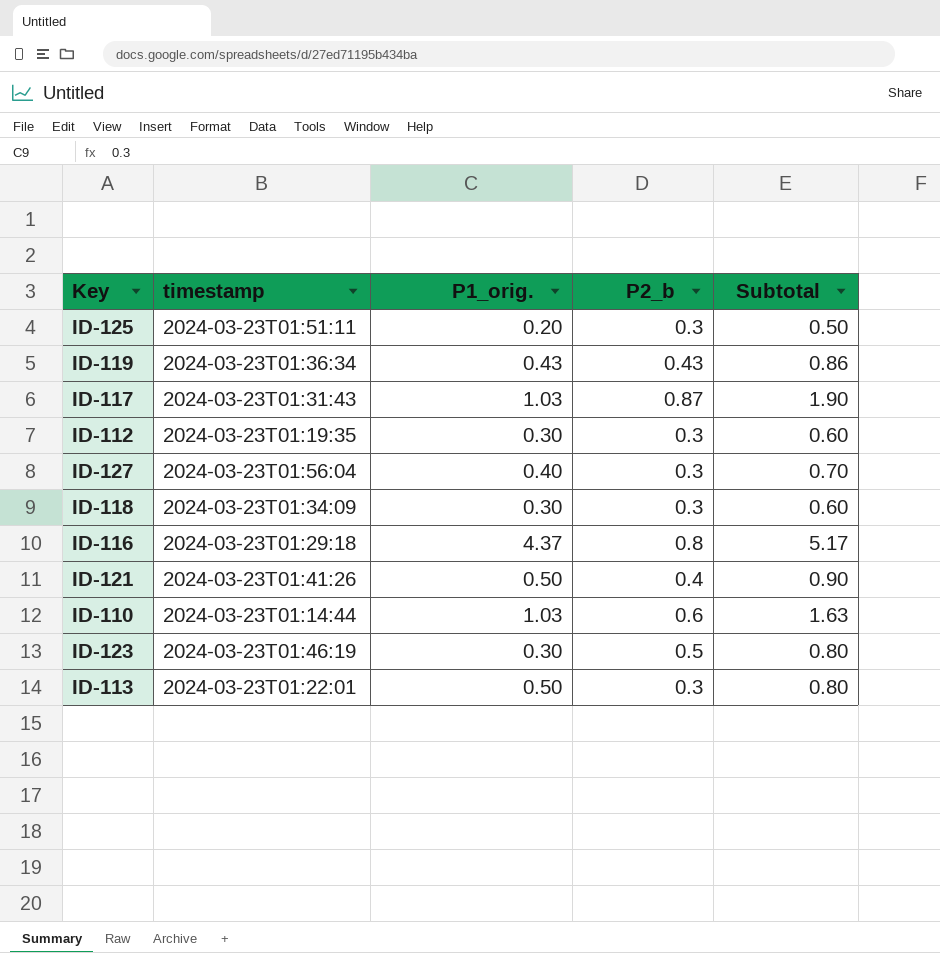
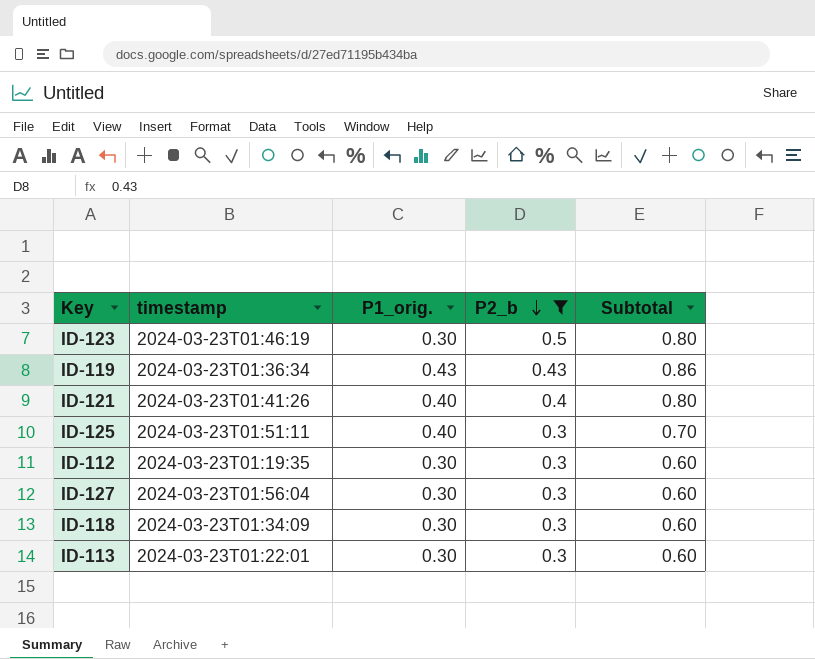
filter: none -> P2_b <= 0.5
row order: none -> P2_b descending
ID-121 | P1_orig.: 0.50 -> 0.40
ID-121 | Subtotal: 0.90 -> 0.80
ID-125 | P1_orig.: 0.20 -> 0.40
ID-125 | Subtotal: 0.50 -> 0.70
ID-127 | P1_orig.: 0.40 -> 0.30
ID-127 | Subtotal: 0.70 -> 0.60
ID-113 | P1_orig.: 0.50 -> 0.30
ID-113 | Subtotal: 0.80 -> 0.60

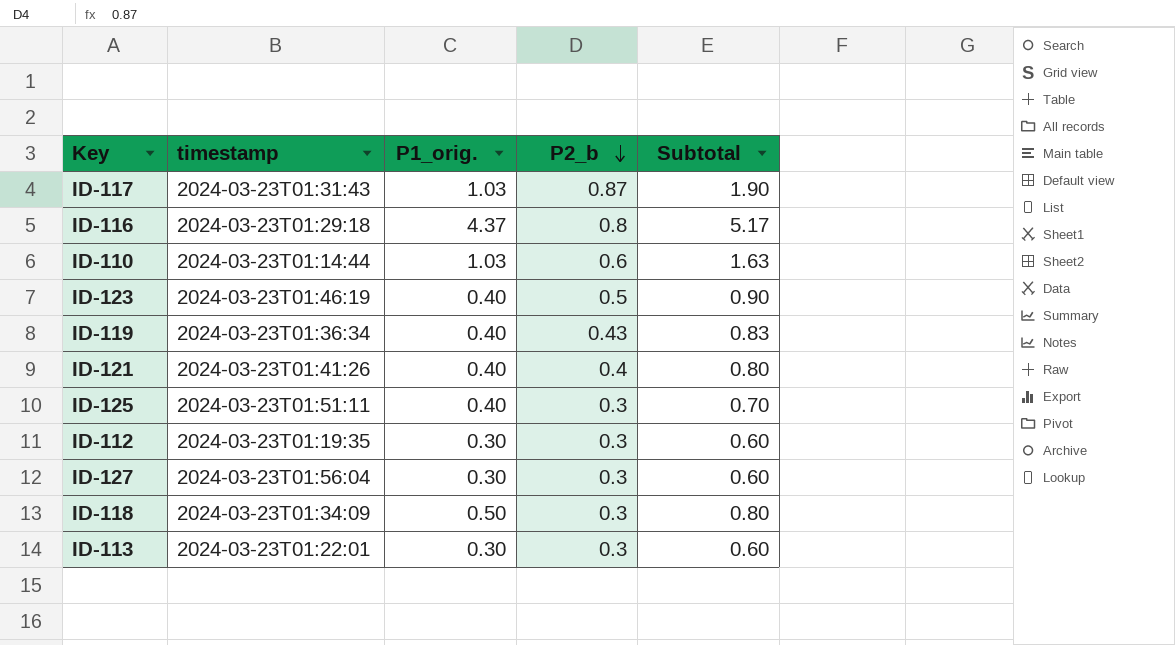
filter: P2_b <= 0.5 -> none
ID-123 | P1_orig.: 0.30 -> 0.40
ID-123 | Subtotal: 0.80 -> 0.90
ID-119 | P1_orig.: 0.43 -> 0.40
ID-119 | Subtotal: 0.86 -> 0.83
ID-118 | P1_orig.: 0.30 -> 0.50
ID-118 | Subtotal: 0.60 -> 0.80

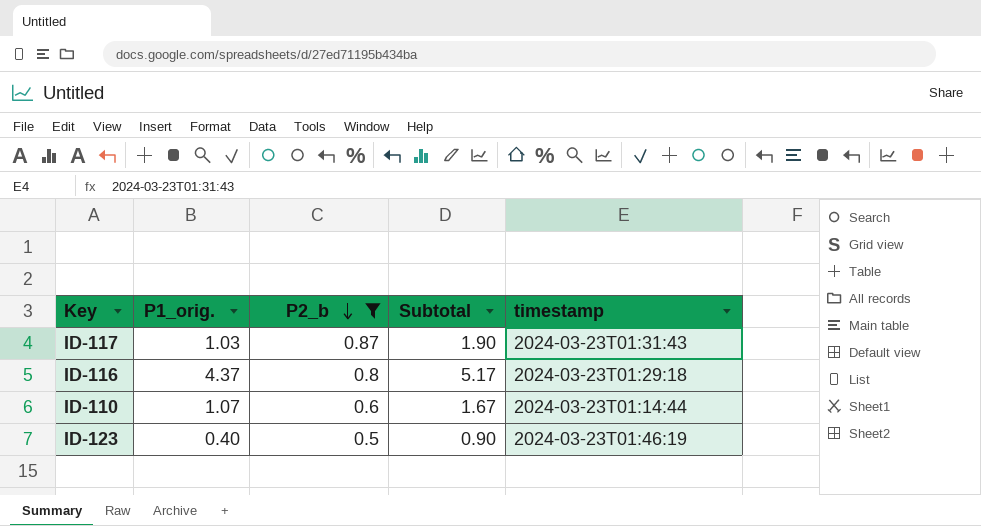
filter: none -> P2_b >= 0.5
column timestamp | position: 2 -> 5
ID-110 | P1_orig.: 1.03 -> 1.07
ID-110 | Subtotal: 1.63 -> 1.67

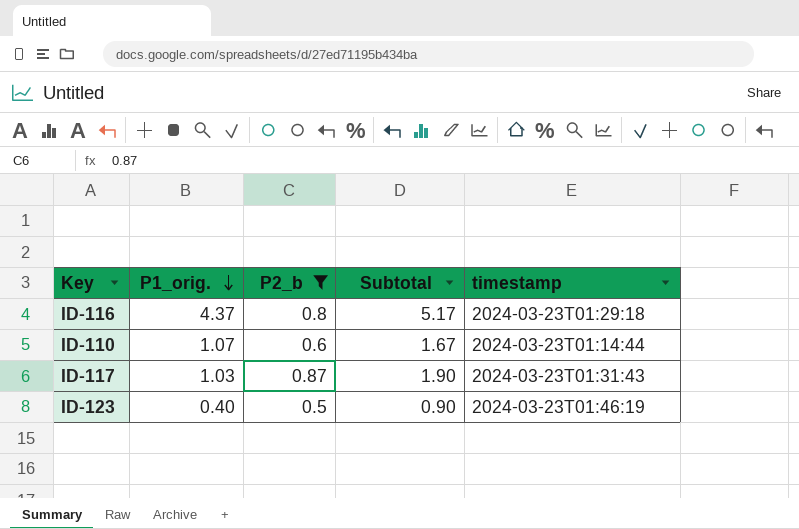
row order: P2_b descending -> P1_orig. descending

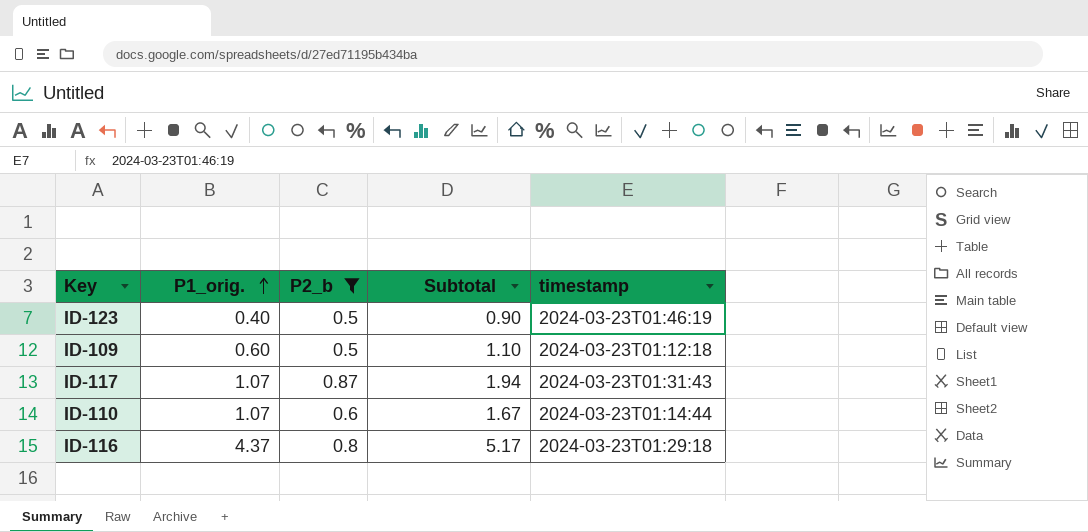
row order: P1_orig. descending -> P1_orig. ascending
row ID-109: none -> 0.60 | 0.5 | 1.10 | 2024-03-23T01:12:18
ID-117 | P1_orig.: 1.03 -> 1.07
ID-117 | Subtotal: 1.90 -> 1.94

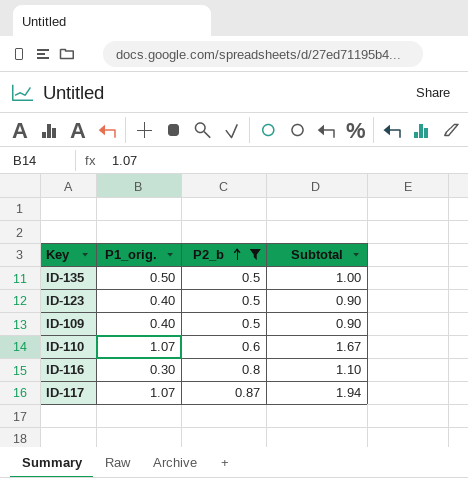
row order: P1_orig. ascending -> P2_b ascending
column timestamp | position: 5 -> none
row ID-135: none -> 0.50 | 0.5 | 1.00
ID-109 | P1_orig.: 0.60 -> 0.40
ID-109 | Subtotal: 1.10 -> 0.90
ID-116 | P1_orig.: 4.37 -> 0.30
ID-116 | Subtotal: 5.17 -> 1.10

